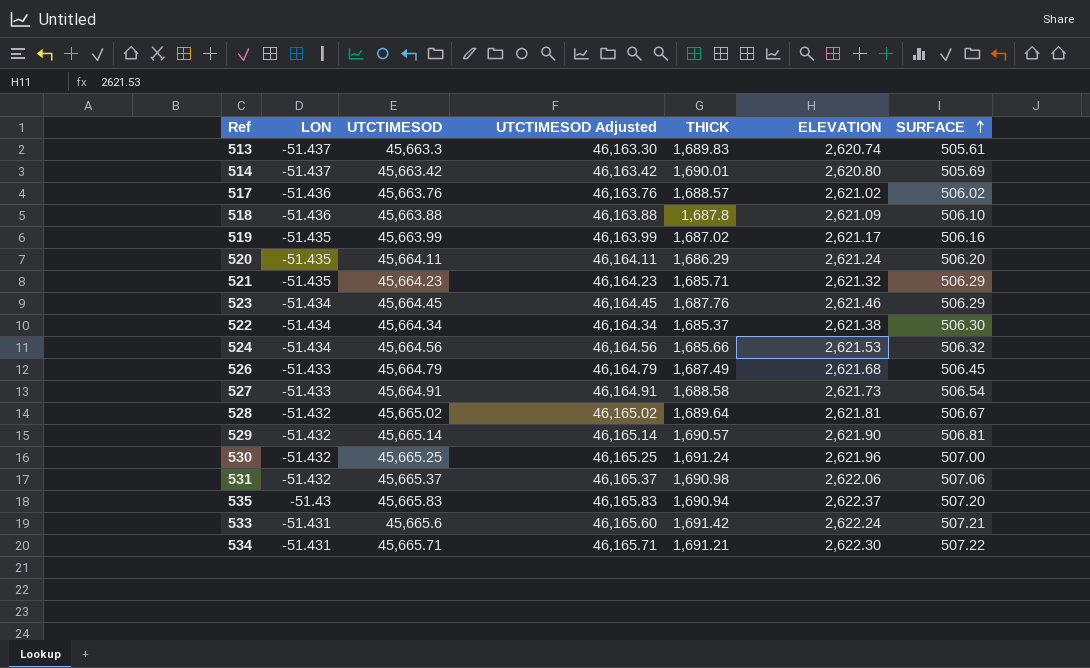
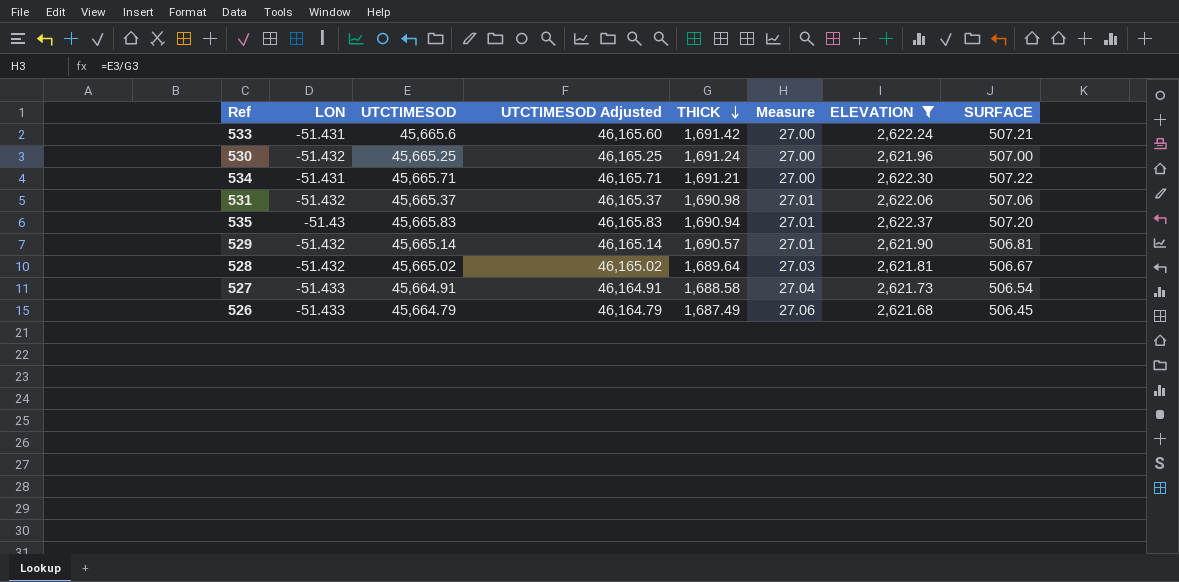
filter: none -> ELEVATION >= 2,621.68
row order: SURFACE ascending -> THICK descending
column Measure | formula: none -> [UTCTIMESOD] / [THICK]

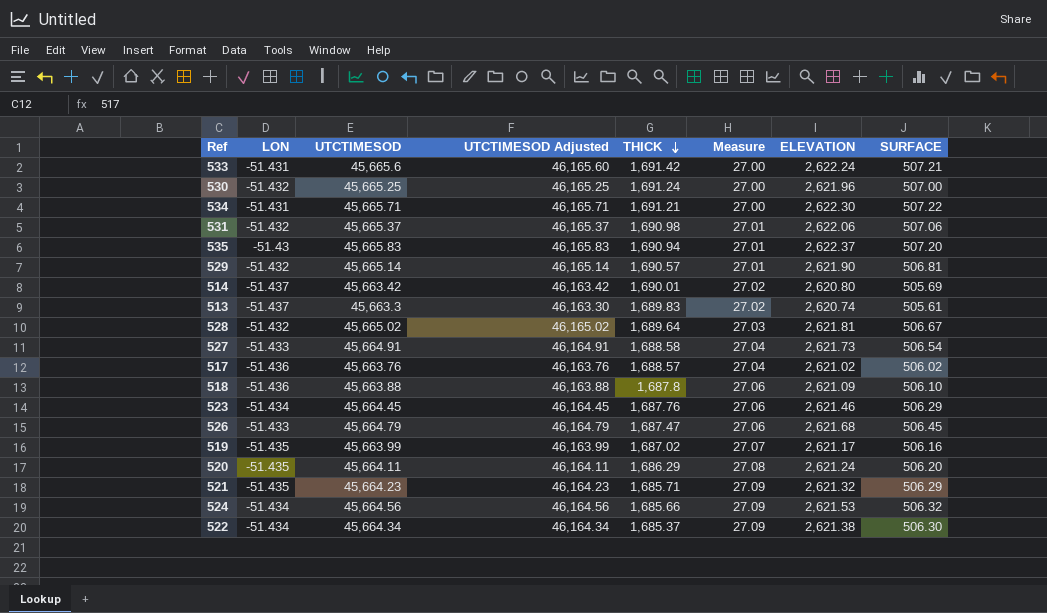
filter: ELEVATION >= 2,621.68 -> none
526 | THICK: 1,687.49 -> 1,687.47

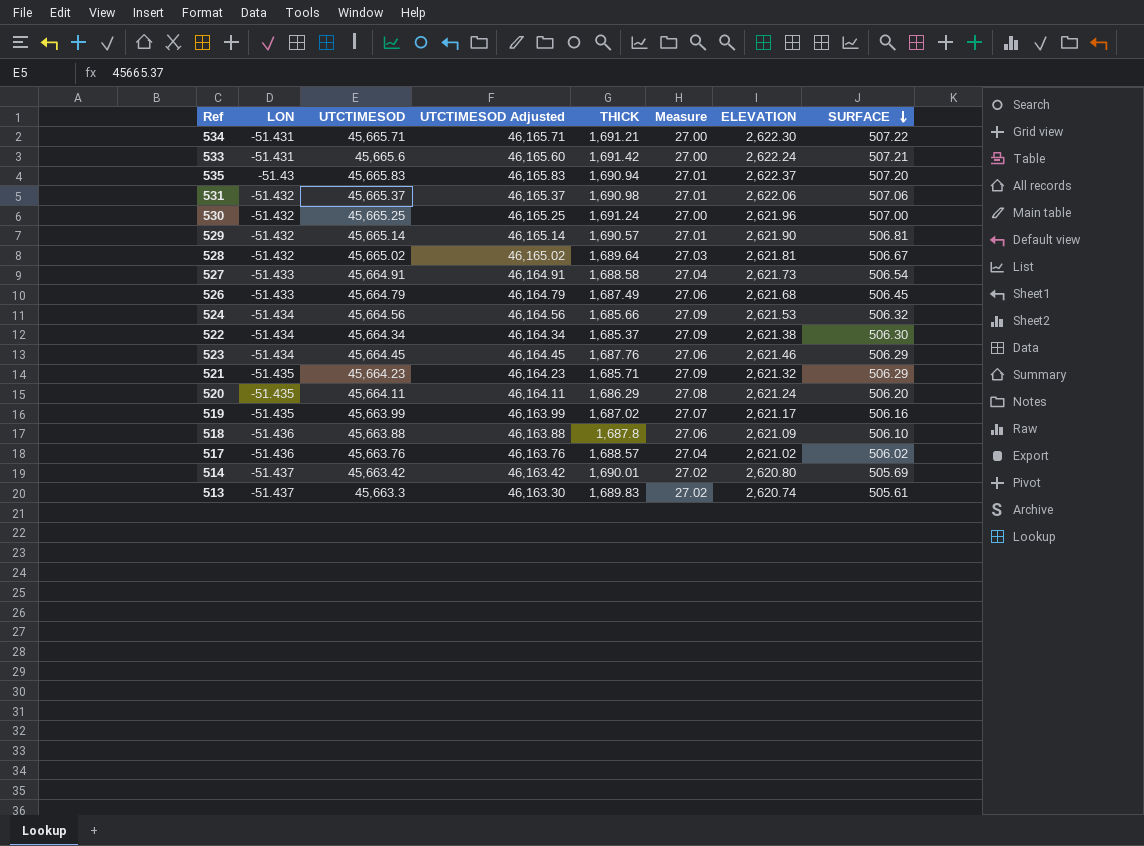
row order: THICK descending -> SURFACE descending
526 | THICK: 1,687.47 -> 1,687.49

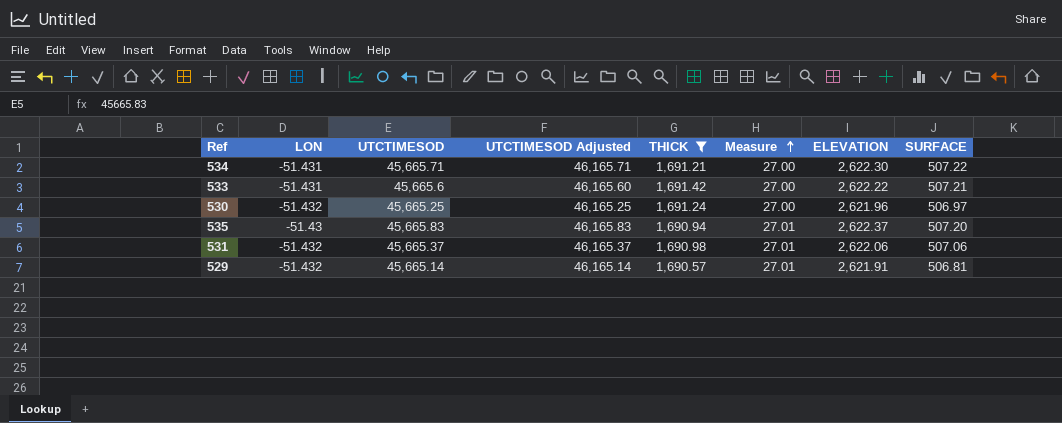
filter: none -> THICK >= 1,690.57
row order: SURFACE descending -> Measure ascending
533 | ELEVATION: 2,622.24 -> 2,622.22
530 | SURFACE: 507.00 -> 506.97
529 | ELEVATION: 2,621.90 -> 2,621.91

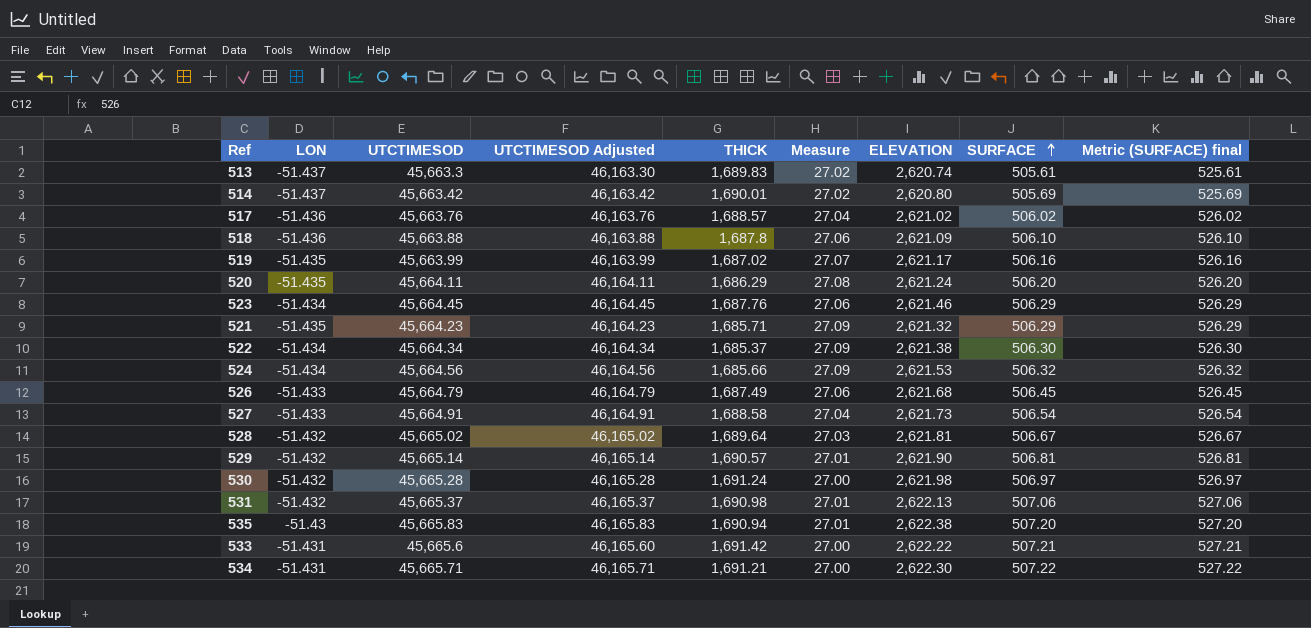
filter: THICK >= 1,690.57 -> none
row order: Measure ascending -> SURFACE ascending
column Metric (SURFACE) final | formula: none -> [SURFACE] + 20
529 | ELEVATION: 2,621.91 -> 2,621.90
530 | UTCTIMESOD: 45,665.25 -> 45,665.28
530 | UTCTIMESOD Adjusted: 46,165.25 -> 46,165.28
530 | ELEVATION: 2,621.96 -> 2,621.98
531 | ELEVATION: 2,622.06 -> 2,622.13
535 | ELEVATION: 2,622.37 -> 2,622.38

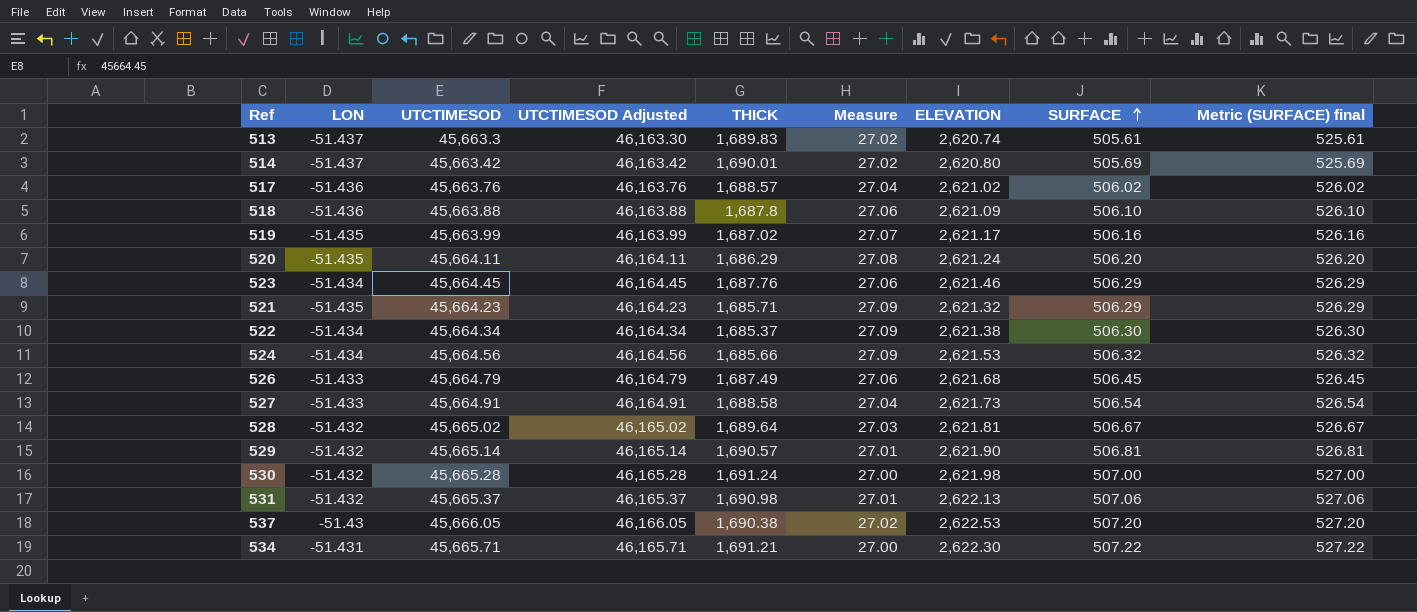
row 535: -51.43 | 45,665.83 | 46,165.83 | 1,690.94 | 27.01 | 2,622.38 | 507.20 | 527.20 -> none
row 533: -51.431 | 45,665.6 | 46,165.60 | 1,691.42 | 27.00 | 2,622.22 | 507.21 | 527.21 -> none
530 | SURFACE: 506.97 -> 507.00
530 | Metric (SURFACE) final: 526.97 -> 527.00
row 537: none -> -51.43 | 45,666.05 | 46,166.05 | 1,690.38 | 27.02 | 2,622.53 | 507.20 | 527.20

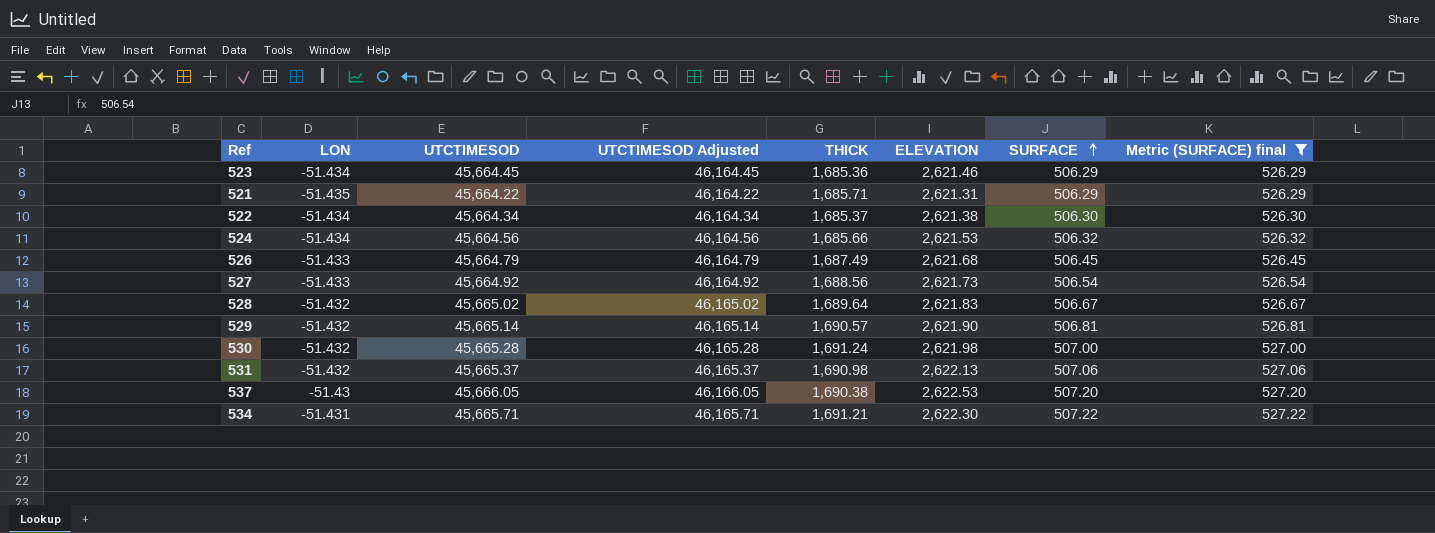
filter: none -> Metric (SURFACE) final >= 526.29
column Measure | formula: [UTCTIMESOD] / [THICK] -> none
523 | THICK: 1,687.76 -> 1,685.36
521 | UTCTIMESOD: 45,664.23 -> 45,664.22
521 | UTCTIMESOD Adjusted: 46,164.23 -> 46,164.22
521 | ELEVATION: 2,621.32 -> 2,621.31
527 | UTCTIMESOD: 45,664.91 -> 45,664.92
527 | UTCTIMESOD Adjusted: 46,164.91 -> 46,164.92
527 | THICK: 1,688.58 -> 1,688.56
528 | ELEVATION: 2,621.81 -> 2,621.83

